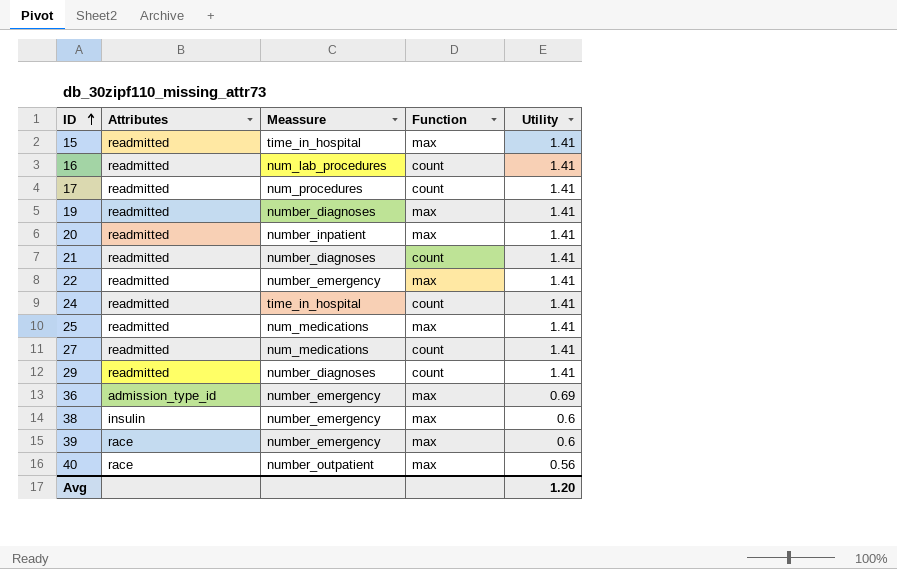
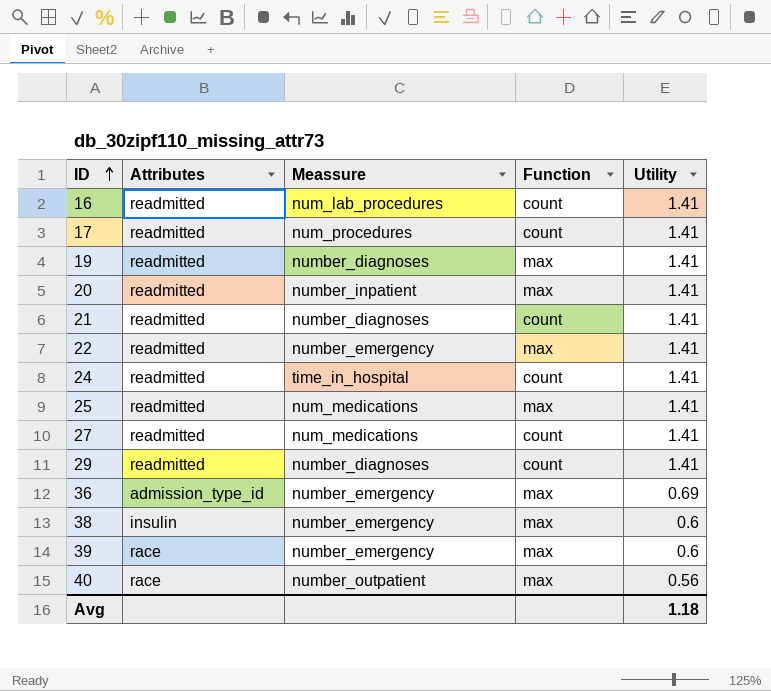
row 15: readmitted | time_in_hospital | max | 1.41 -> none
Avg | Utility: 1.20 -> 1.18

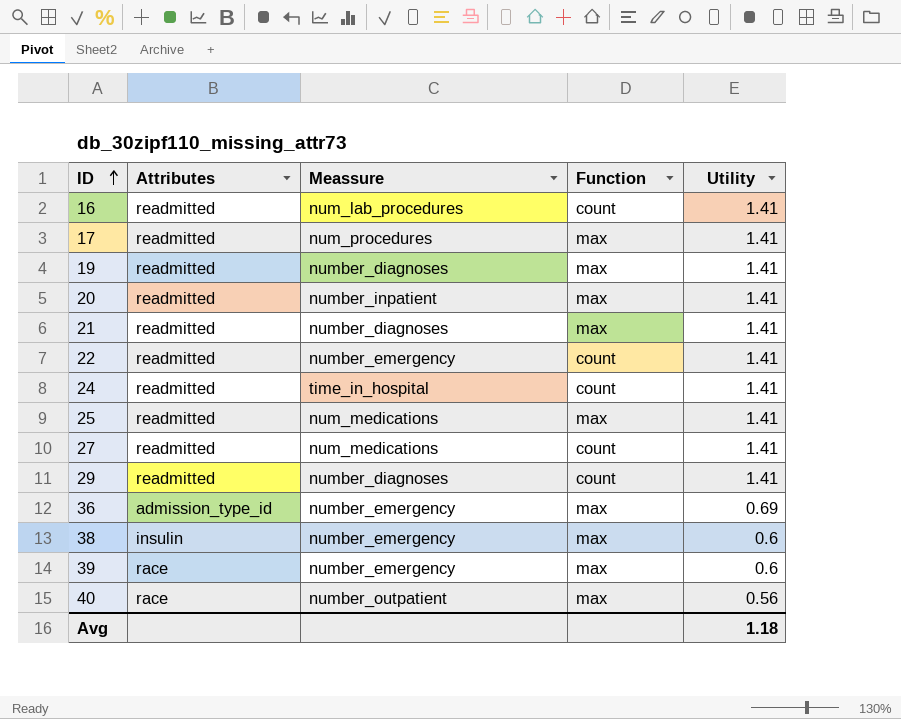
17 | Function: count -> max
21 | Function: count -> max
22 | Function: max -> count

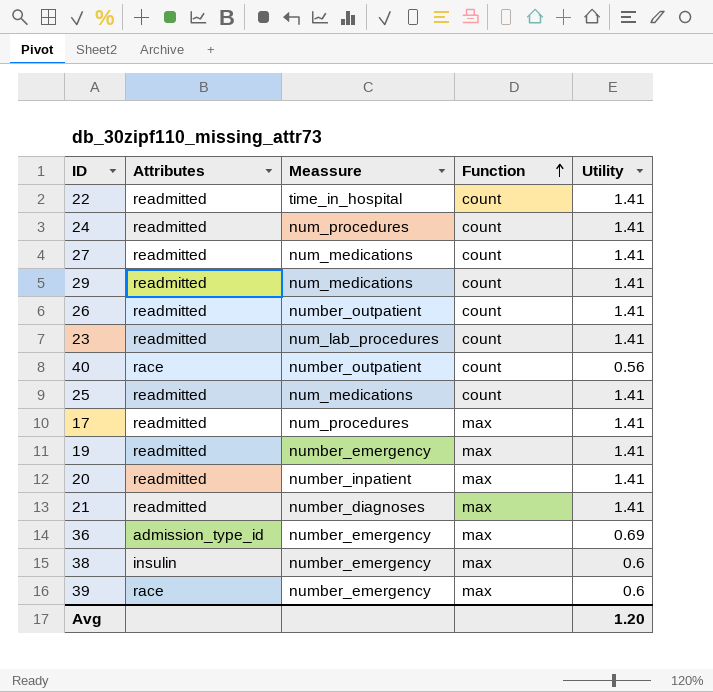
row order: ID ascending -> Function ascending
row 16: readmitted | num_lab_procedures | count | 1.41 -> none
22 | Meassure: number_emergency -> time_in_hospital
24 | Meassure: time_in_hospital -> num_procedures
29 | Meassure: number_diagnoses -> num_medications
row 26: none -> readmitted | number_outpatient | count | 1.41
row 23: none -> readmitted | num_lab_procedures | count | 1.41
40 | Function: max -> count
25 | Function: max -> count
19 | Meassure: number_diagnoses -> number_emergency
Avg | Utility: 1.18 -> 1.20

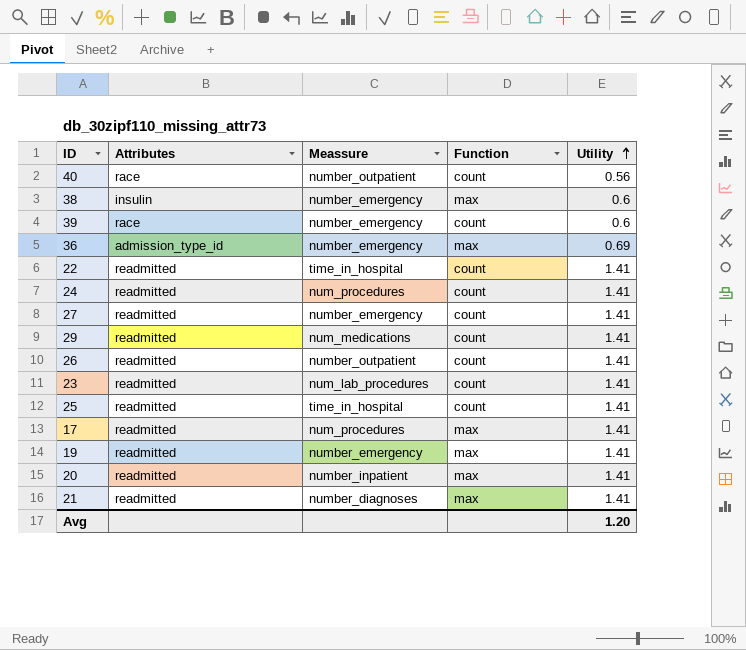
row order: Function ascending -> Utility ascending
39 | Function: max -> count
27 | Meassure: num_medications -> number_emergency
25 | Meassure: num_medications -> time_in_hospital

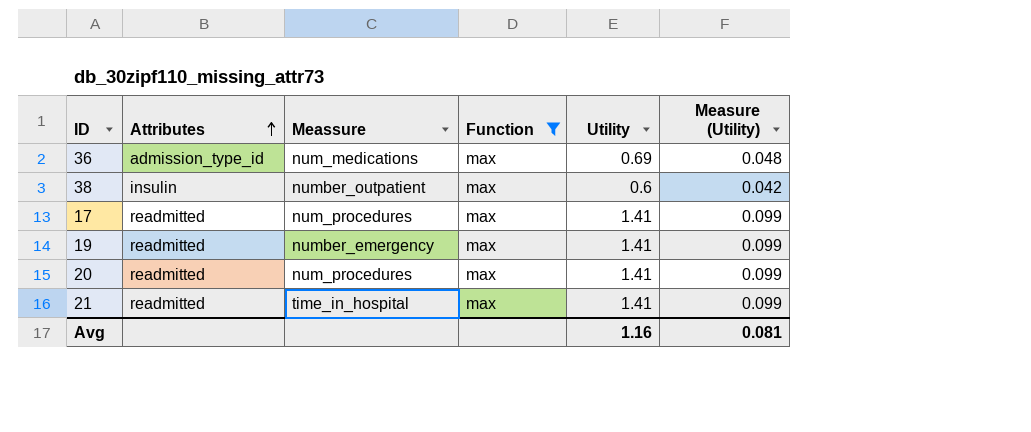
filter: none -> Function = max
row order: Utility ascending -> Attributes ascending
column Measure (Utility) | formula: none -> [Utility] * 0.07
36 | Meassure: number_emergency -> num_medications
38 | Meassure: number_emergency -> number_outpatient
20 | Meassure: number_inpatient -> num_procedures
21 | Meassure: number_diagnoses -> time_in_hospital
Avg | Utility: 1.20 -> 1.16

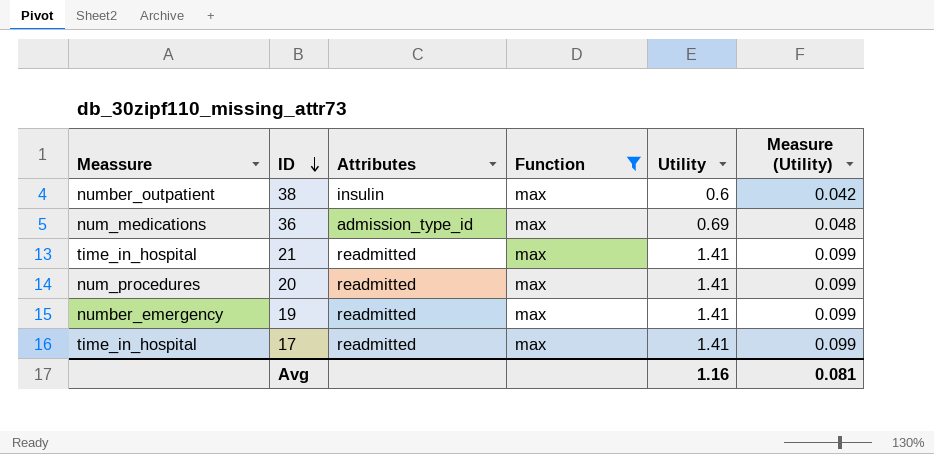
row order: Attributes ascending -> ID descending
column Meassure | position: 3 -> 1
17 | Meassure: num_procedures -> time_in_hospital

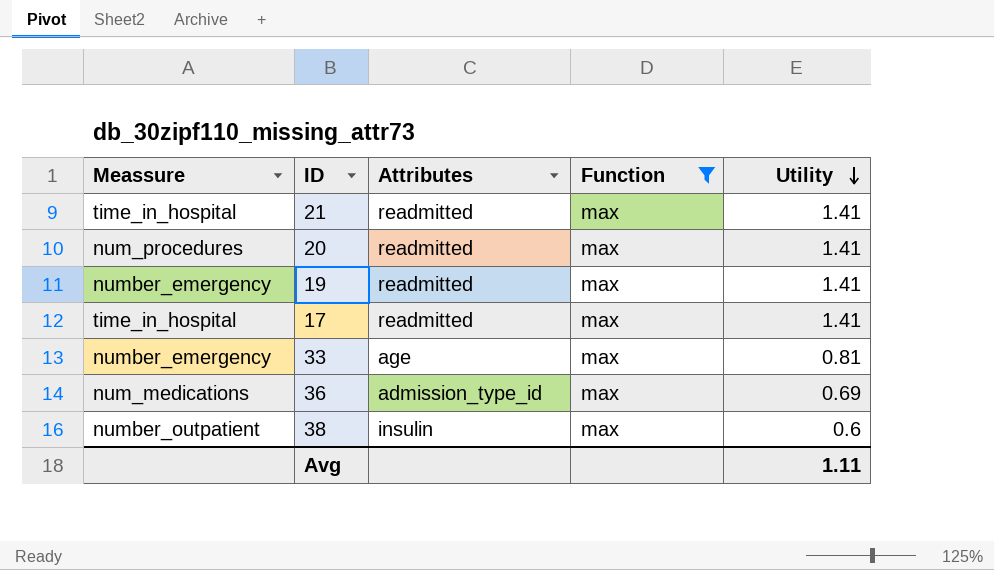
row order: ID descending -> Utility descending
column Measure (Utility) | formula: [Utility] * 0.07 -> none
row 33: none -> number_emergency | age | max | 0.81
Avg | Utility: 1.16 -> 1.11

